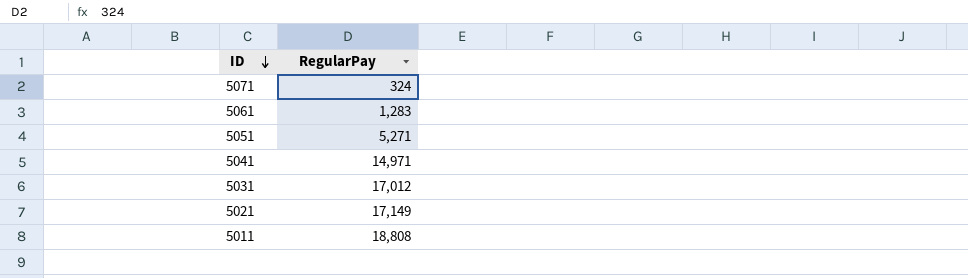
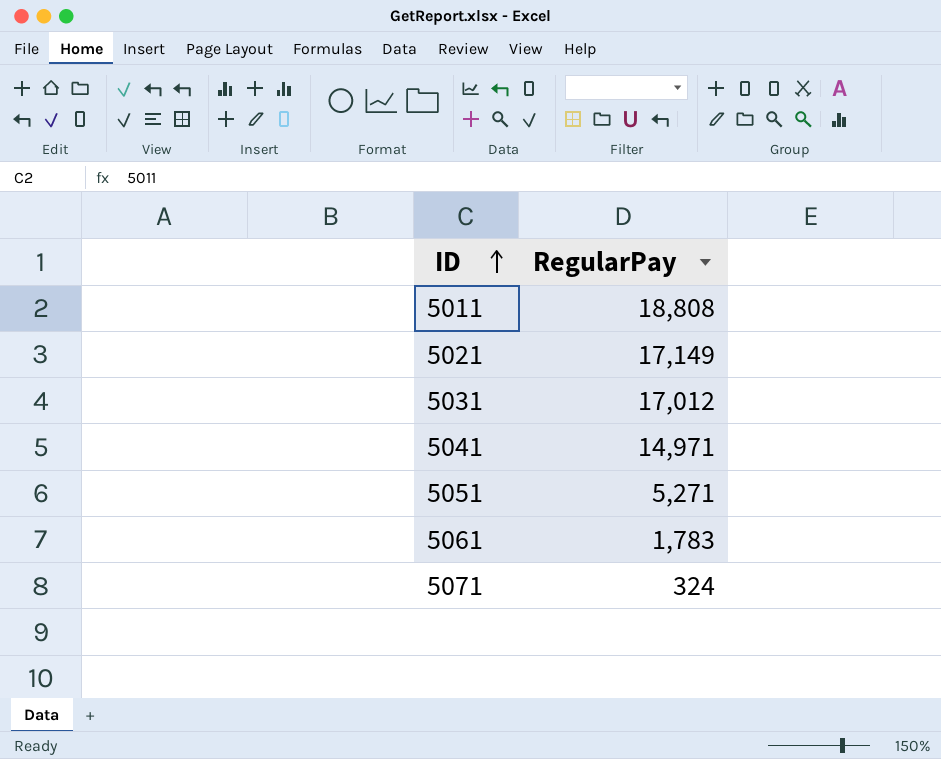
row order: ID descending -> ID ascending
5061 | RegularPay: 1,283 -> 1,783

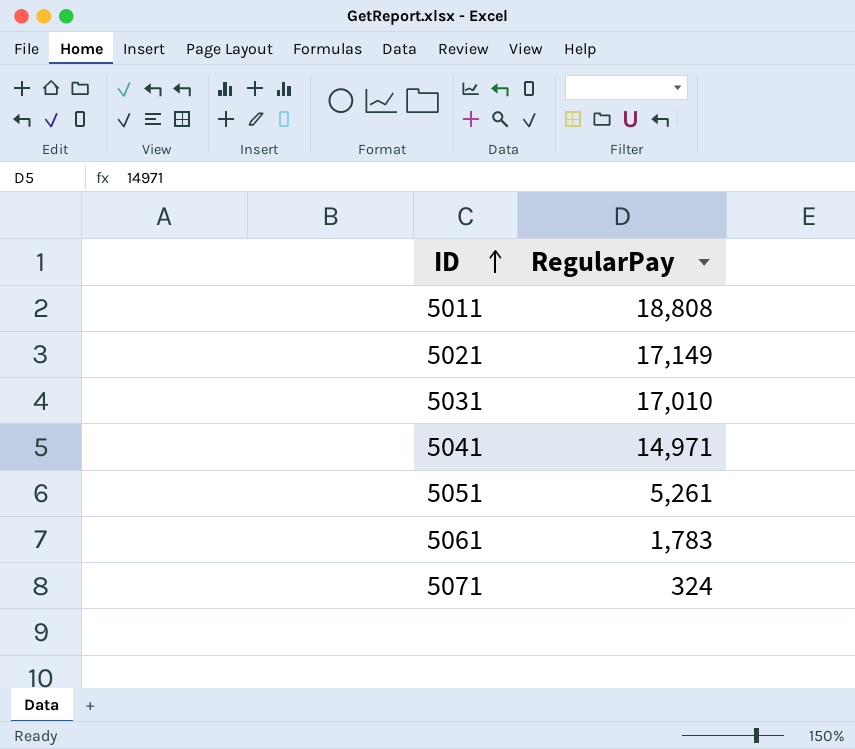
5031 | RegularPay: 17,012 -> 17,010
5051 | RegularPay: 5,271 -> 5,261

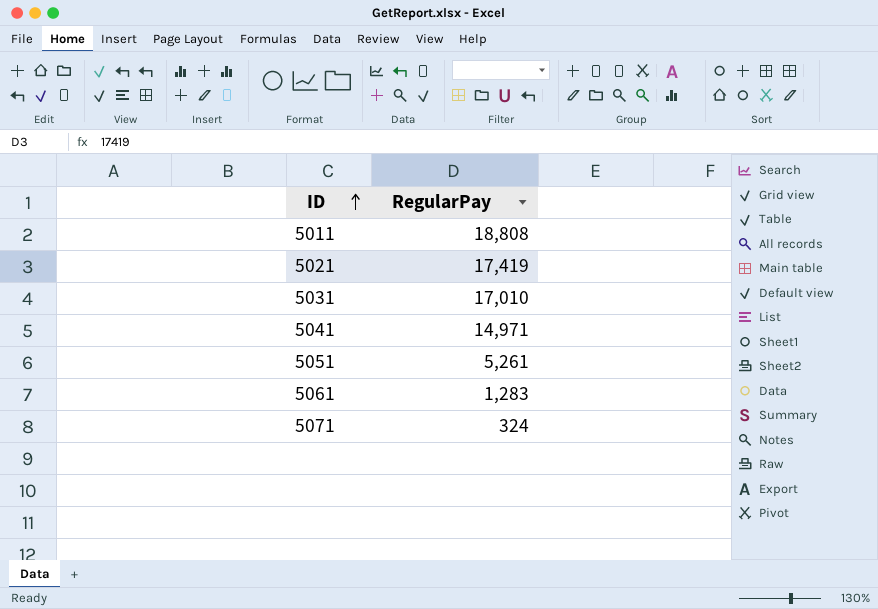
5021 | RegularPay: 17,149 -> 17,419
5061 | RegularPay: 1,783 -> 1,283

